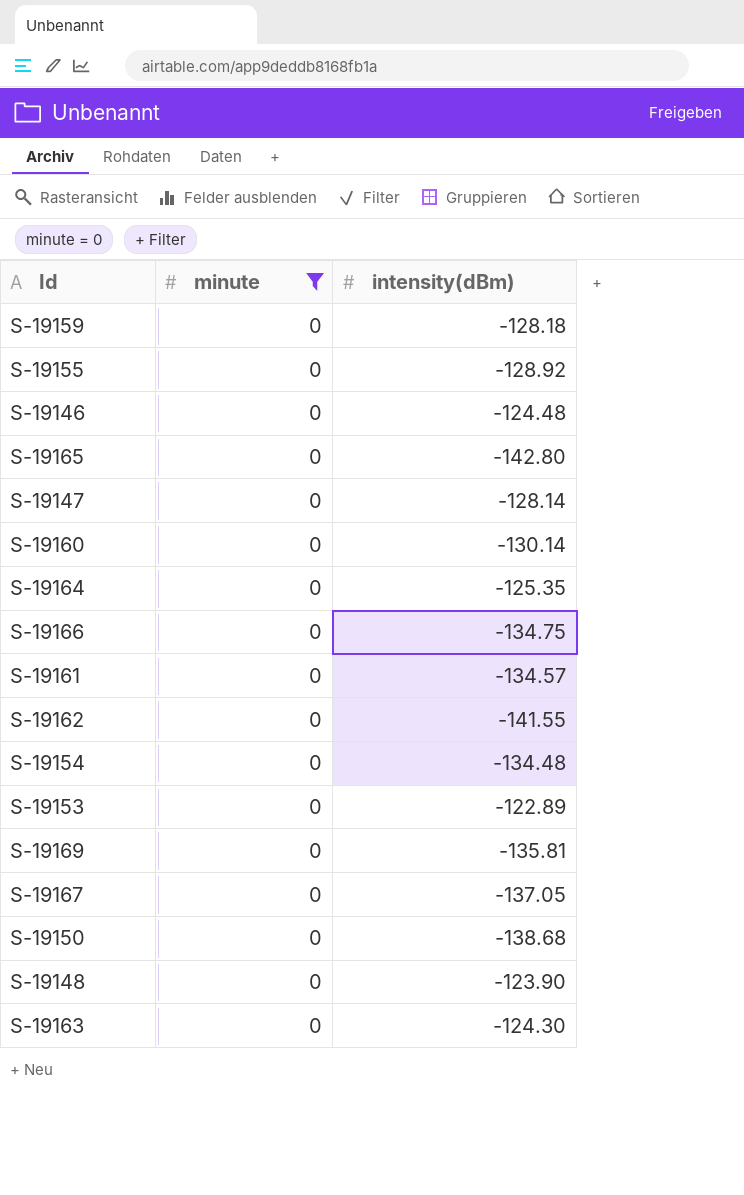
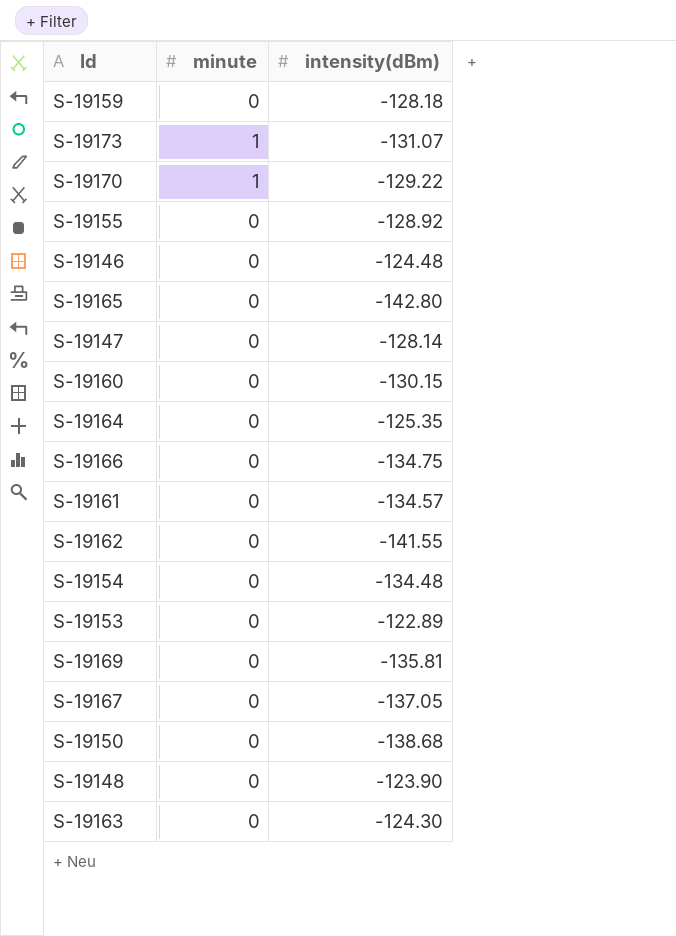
filter: minute = 0 -> none
S-19160 | intensity(dBm): -130.14 -> -130.15

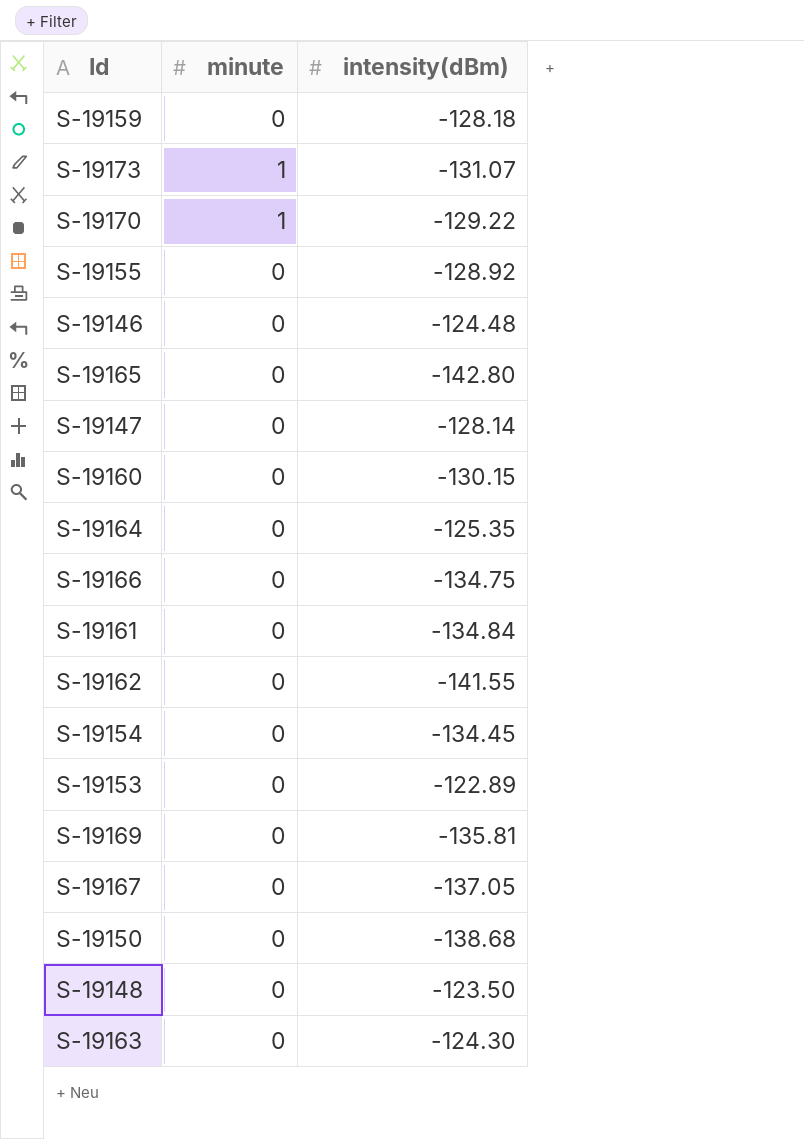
S-19161 | intensity(dBm): -134.57 -> -134.84
S-19154 | intensity(dBm): -134.48 -> -134.45
S-19148 | intensity(dBm): -123.90 -> -123.50

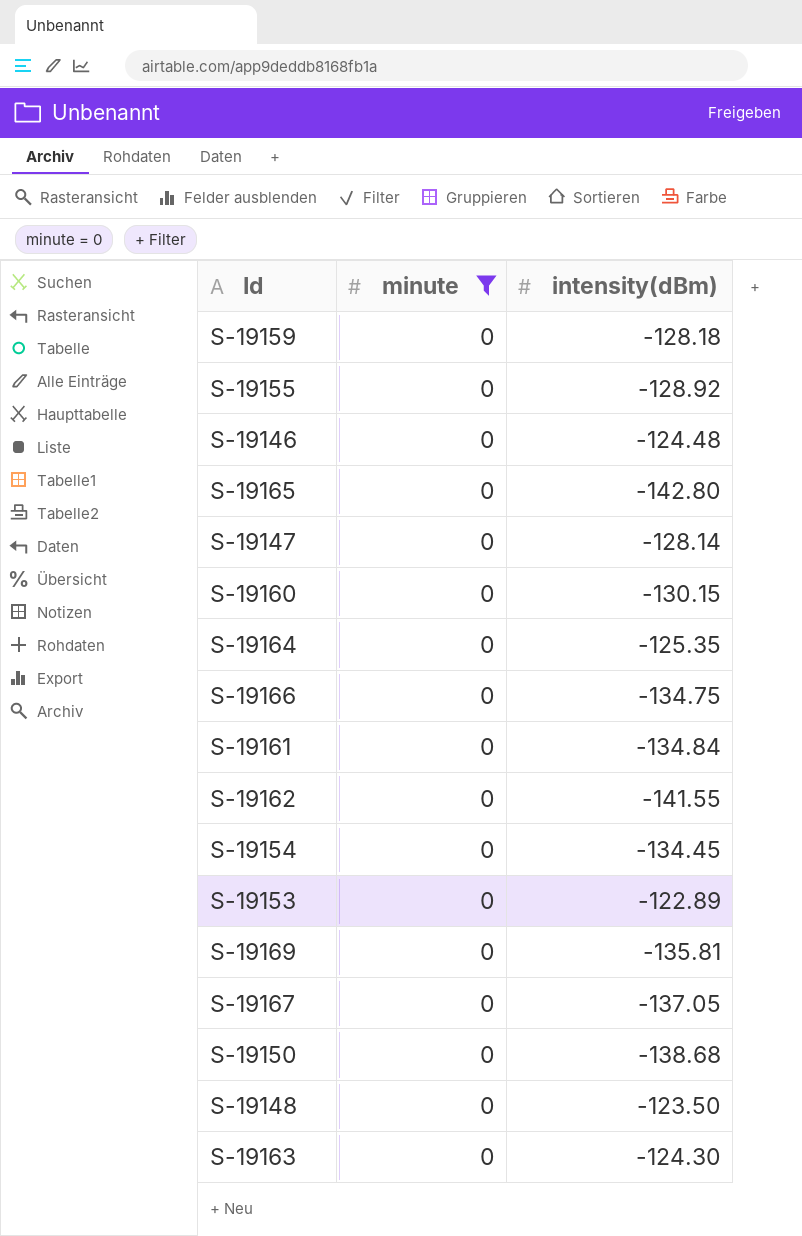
filter: none -> minute = 0

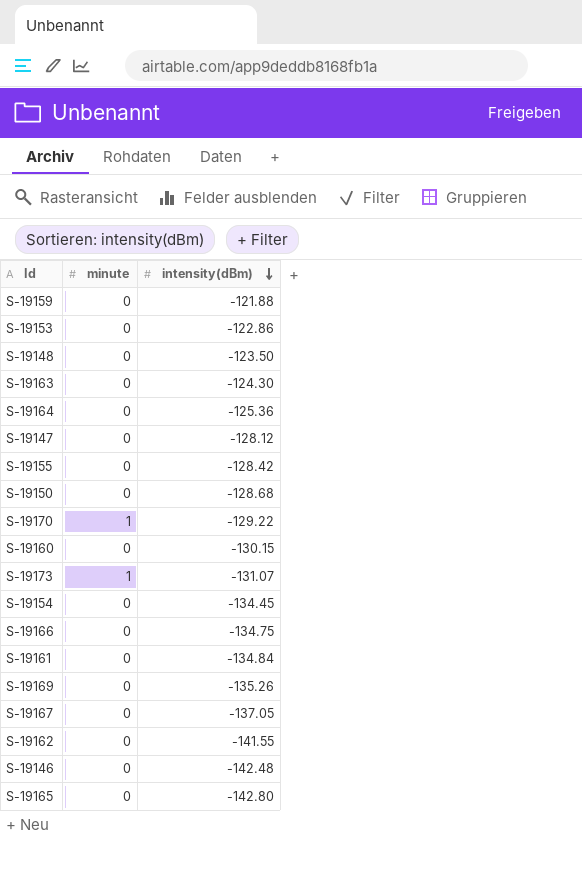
filter: minute = 0 -> none
row order: none -> intensity(dBm) descending
S-19159 | intensity(dBm): -128.18 -> -121.88
S-19153 | intensity(dBm): -122.89 -> -122.86
S-19164 | intensity(dBm): -125.35 -> -125.36
S-19147 | intensity(dBm): -128.14 -> -128.12
S-19155 | intensity(dBm): -128.92 -> -128.42
S-19150 | intensity(dBm): -138.68 -> -128.68
S-19169 | intensity(dBm): -135.81 -> -135.26
S-19146 | intensity(dBm): -124.48 -> -142.48

